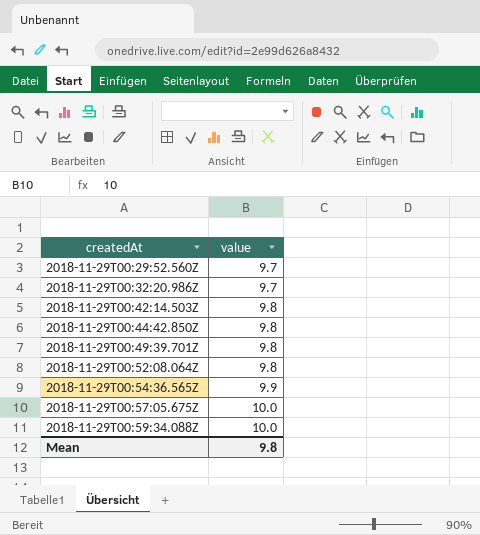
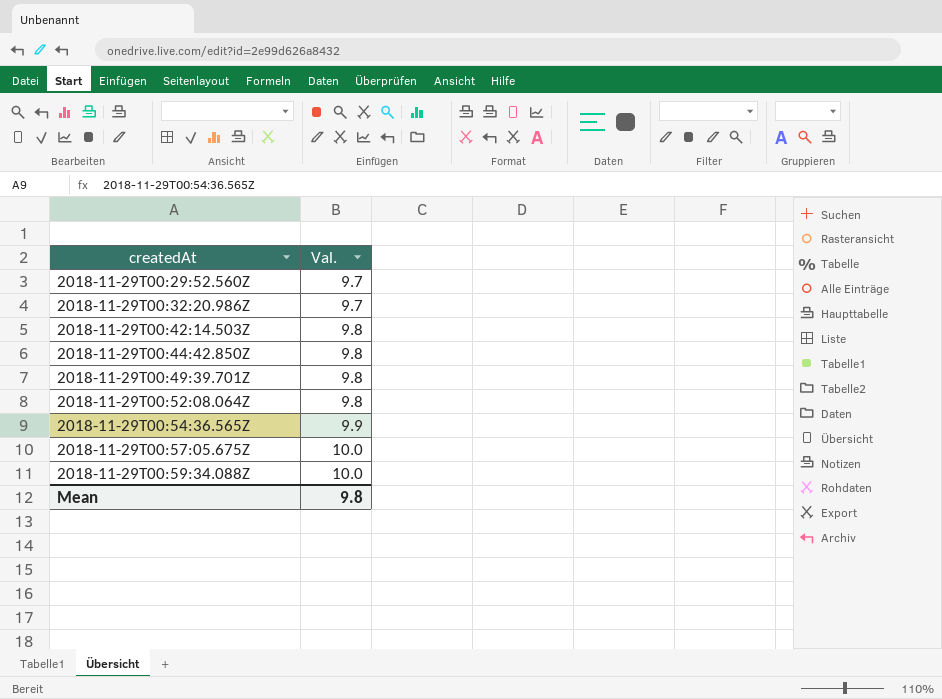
column name: value -> Val.

